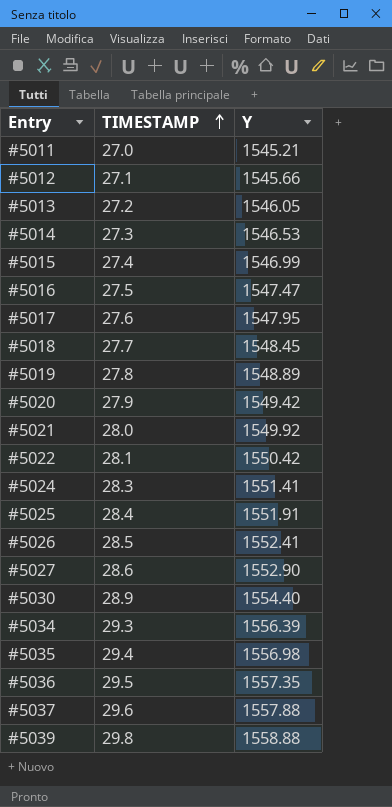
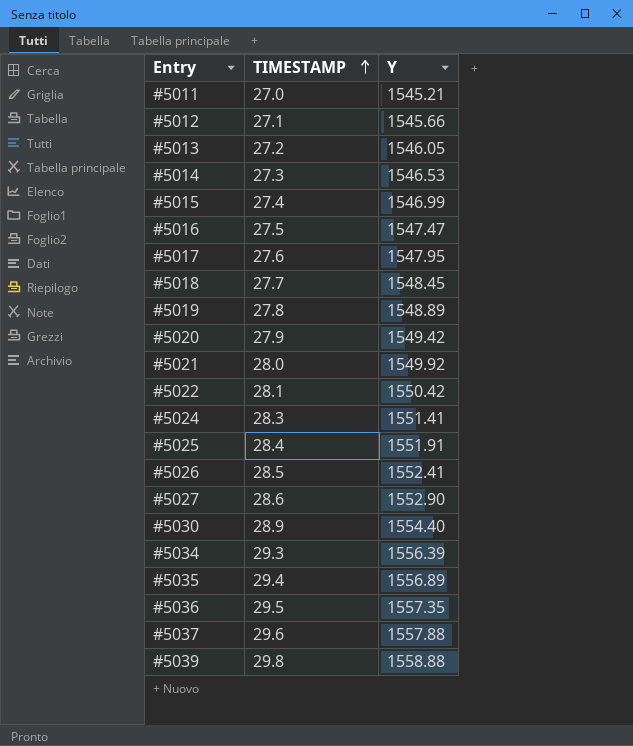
#5035 | Y: 1556.98 -> 1556.89

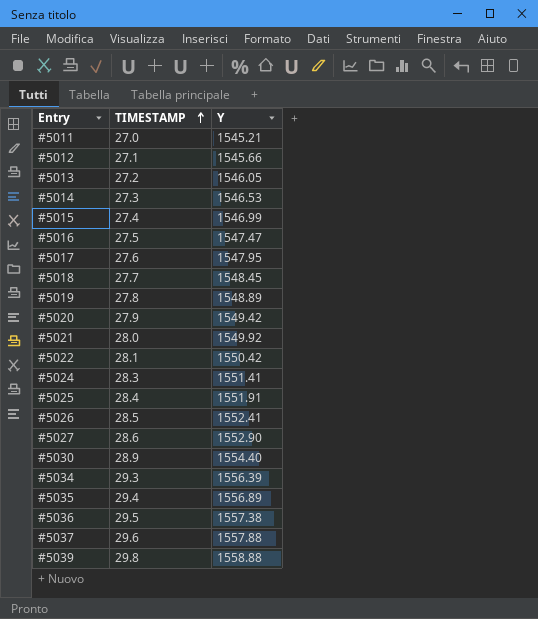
#5036 | Y: 1557.35 -> 1557.38

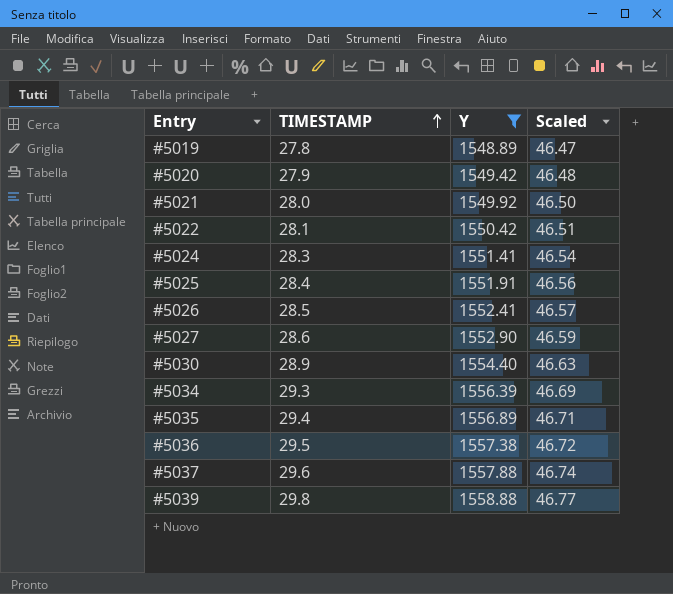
filter: none -> Y >= 1548.89
column Scaled | formula: none -> [Y] * 0.03

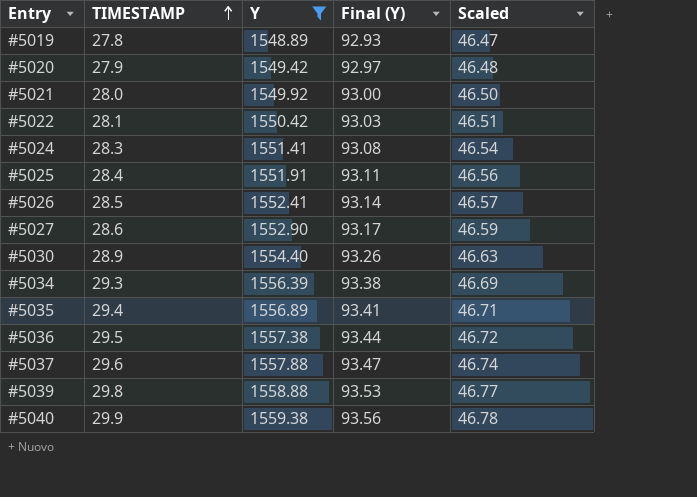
column Final (Y) | formula: none -> [Y] * 0.06
row #5040: none -> 29.9 | 1559.38 | 93.56 | 46.78

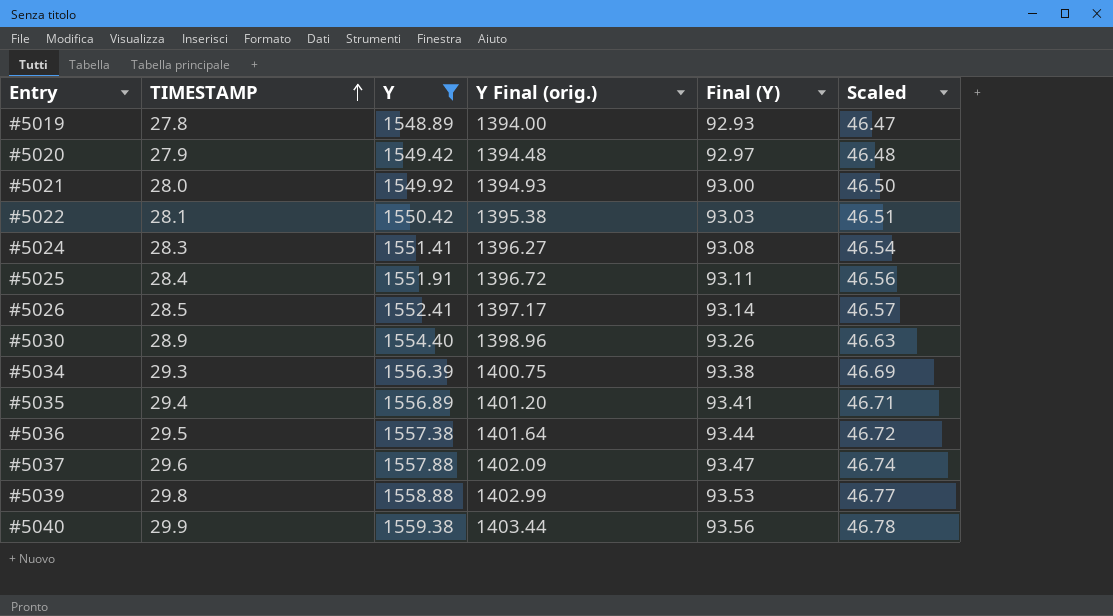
column Y Final (orig.) | formula: none -> [Y] * 0.9
row #5027: 28.6 | 1552.90 | 93.17 | 46.59 -> none

